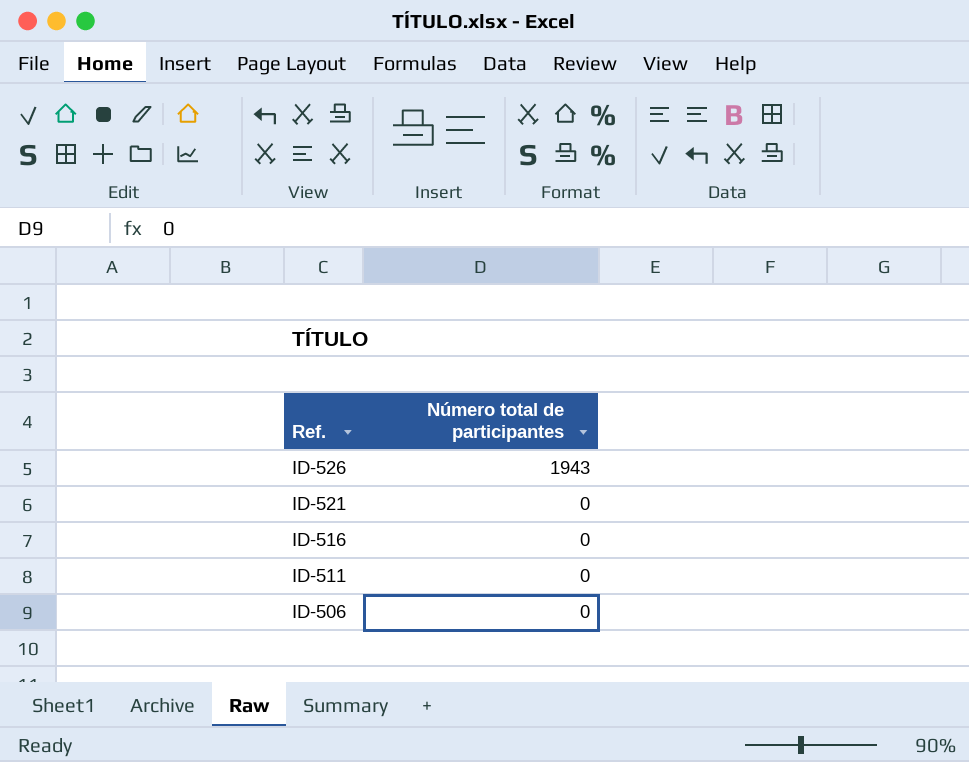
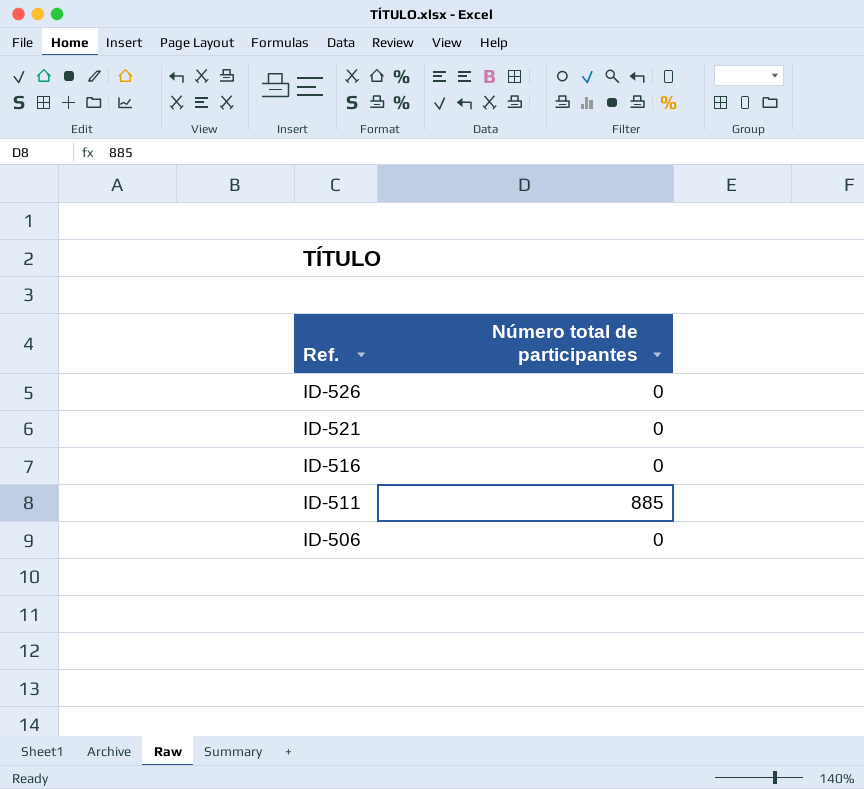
ID-526 | Número total de participantes: 1943 -> 0
ID-511 | Número total de participantes: 0 -> 885

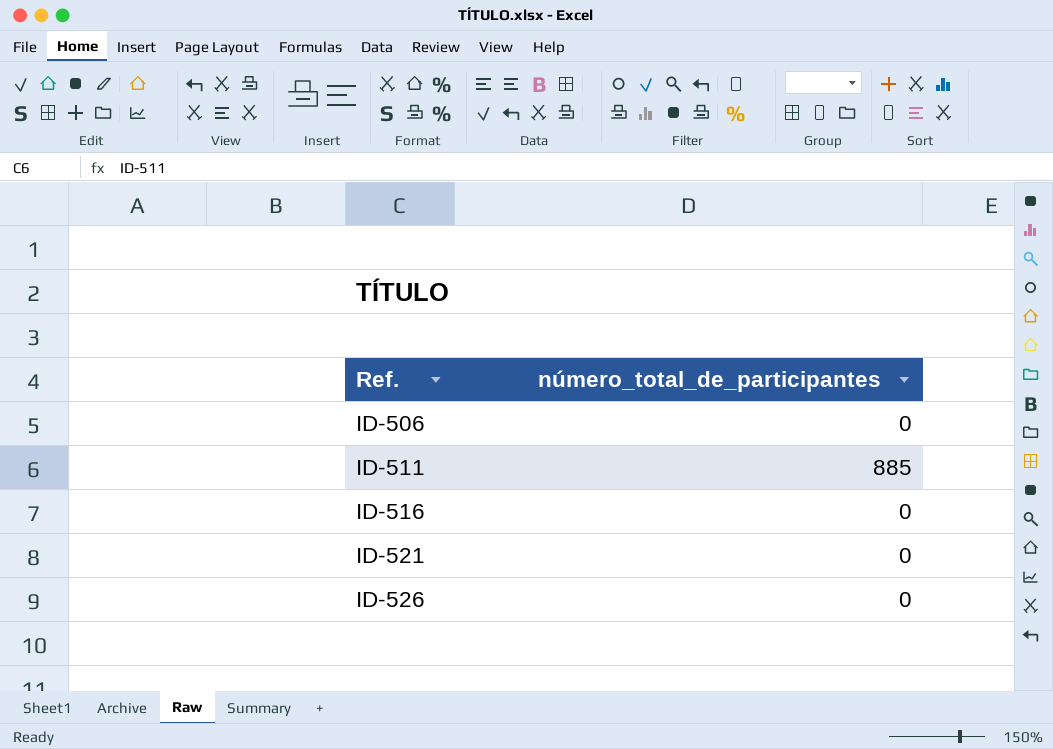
row order: Ref. descending -> Ref. ascending
column name: Número total de participantes -> número_total_de_participantes

